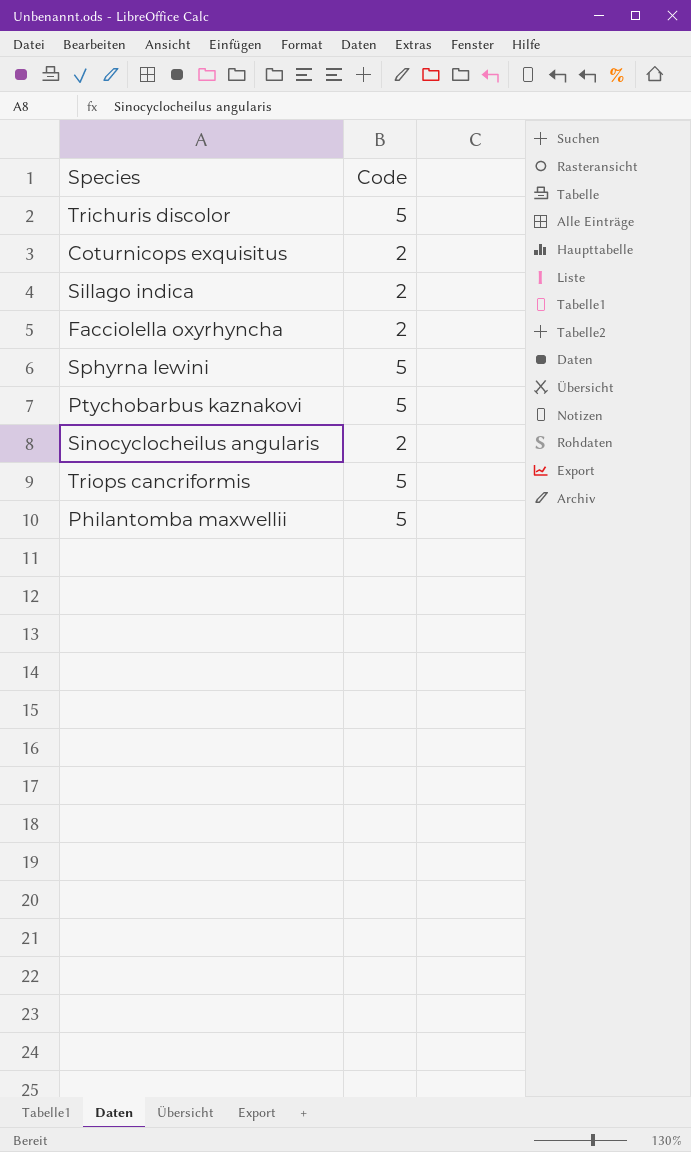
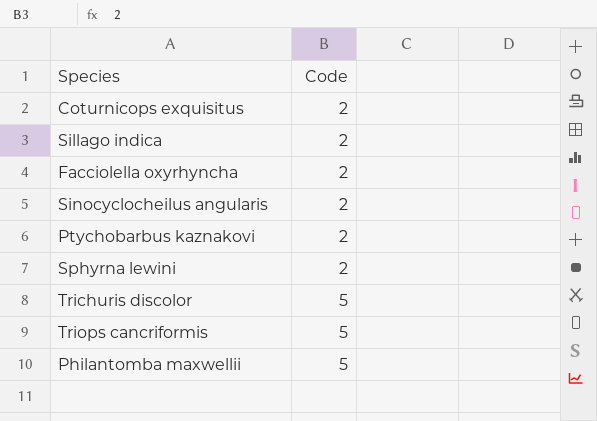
row order: none -> Code ascending
Ptychobarbus kaznakovi | Code: 5 -> 2
Sphyrna lewini | Code: 5 -> 2

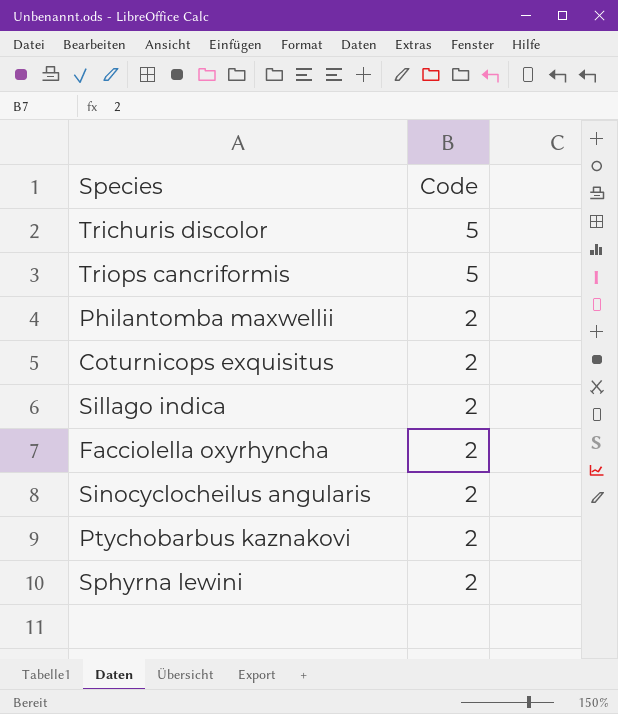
row order: Code ascending -> Code descending
Philantomba maxwellii | Code: 5 -> 2

